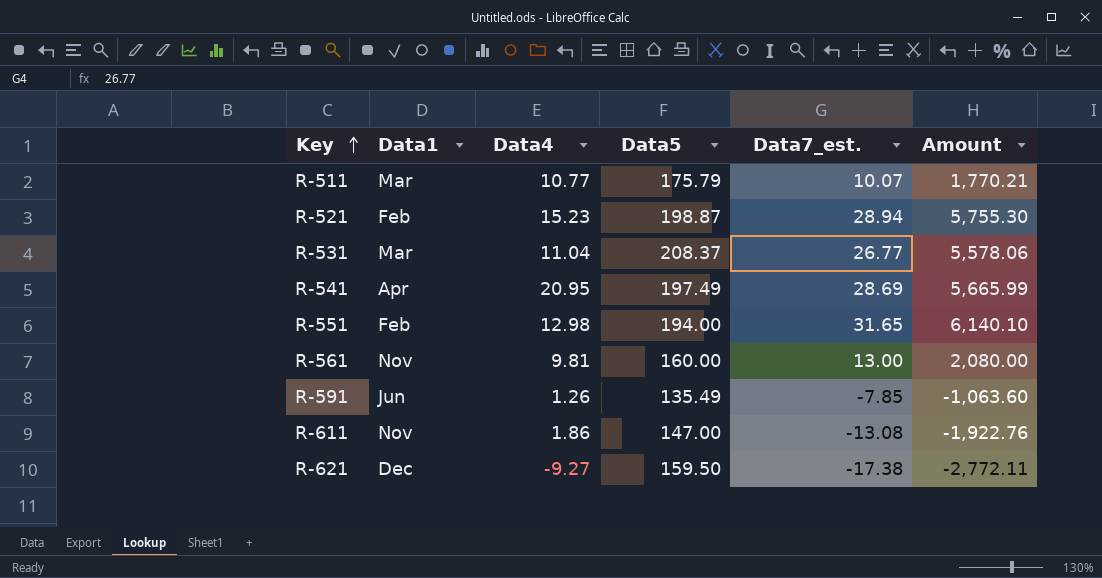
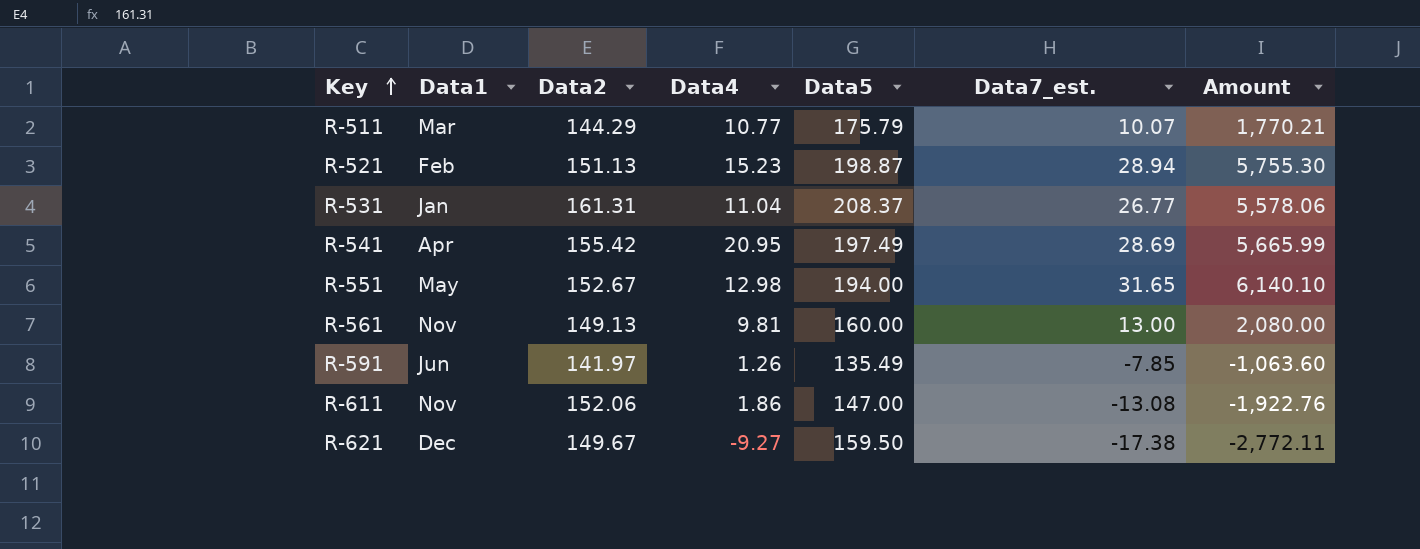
column Data2 | position: none -> 3
R-531 | Data1: Mar -> Jan
R-551 | Data1: Feb -> May

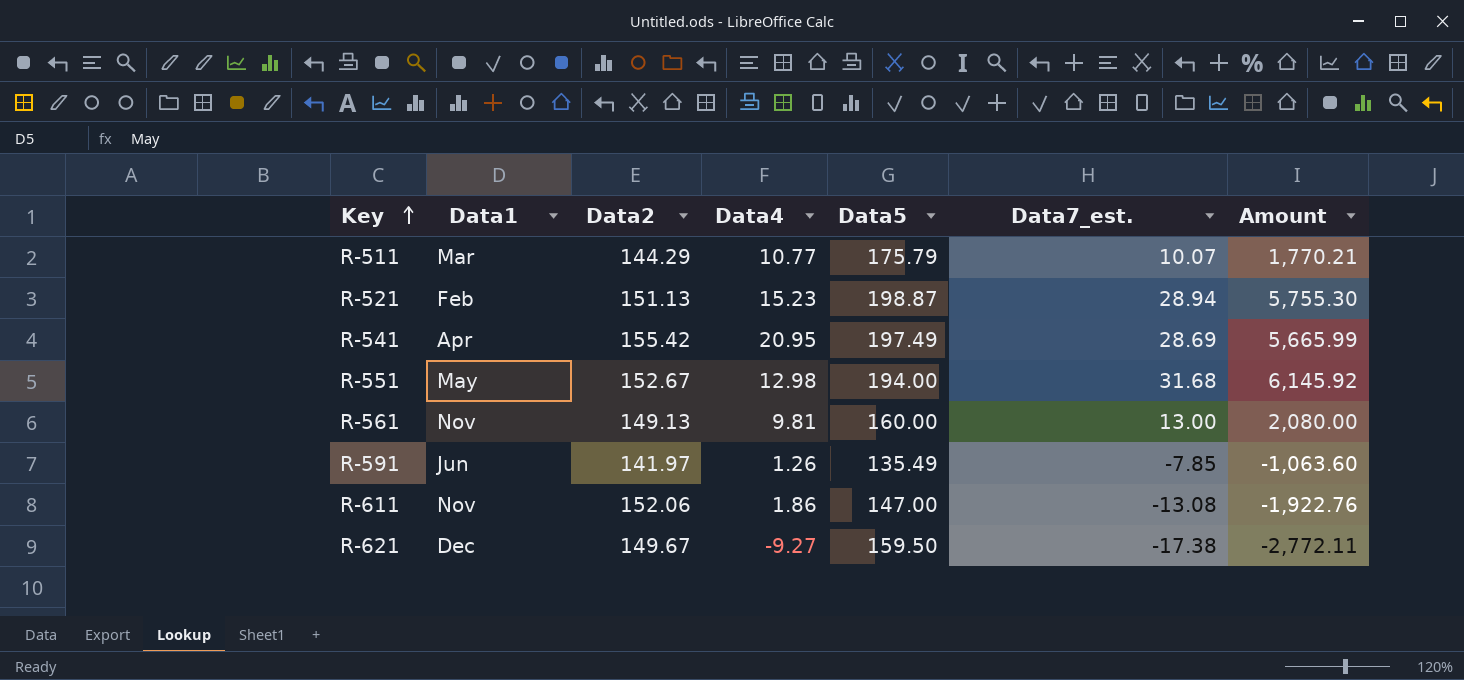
row R-531: Jan | 161.31 | 11.04 | 208.37 | 26.77 | 5,578.06 -> none
R-551 | Data7_est.: 31.65 -> 31.68
R-551 | Amount: 6,140.10 -> 6,145.92

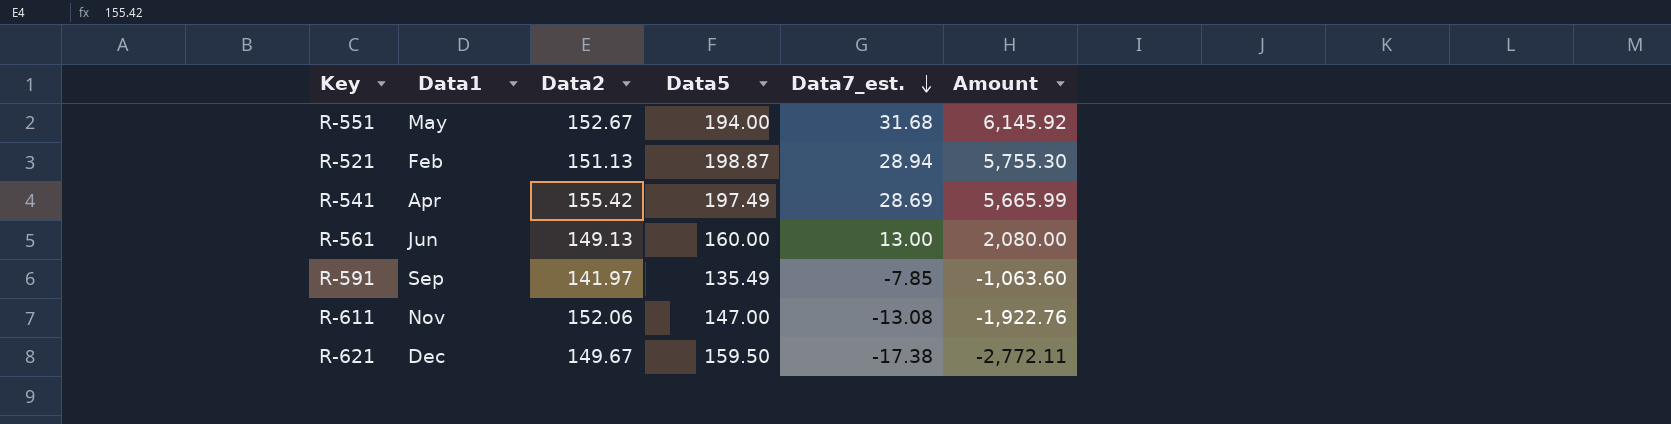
row order: Key ascending -> Data7_est. descending
column Data4 | position: 4 -> none
row R-511: Mar | 144.29 | 10.77 | 175.79 | 10.07 | 1,770.21 -> none
R-561 | Data1: Nov -> Jun
R-591 | Data1: Jun -> Sep

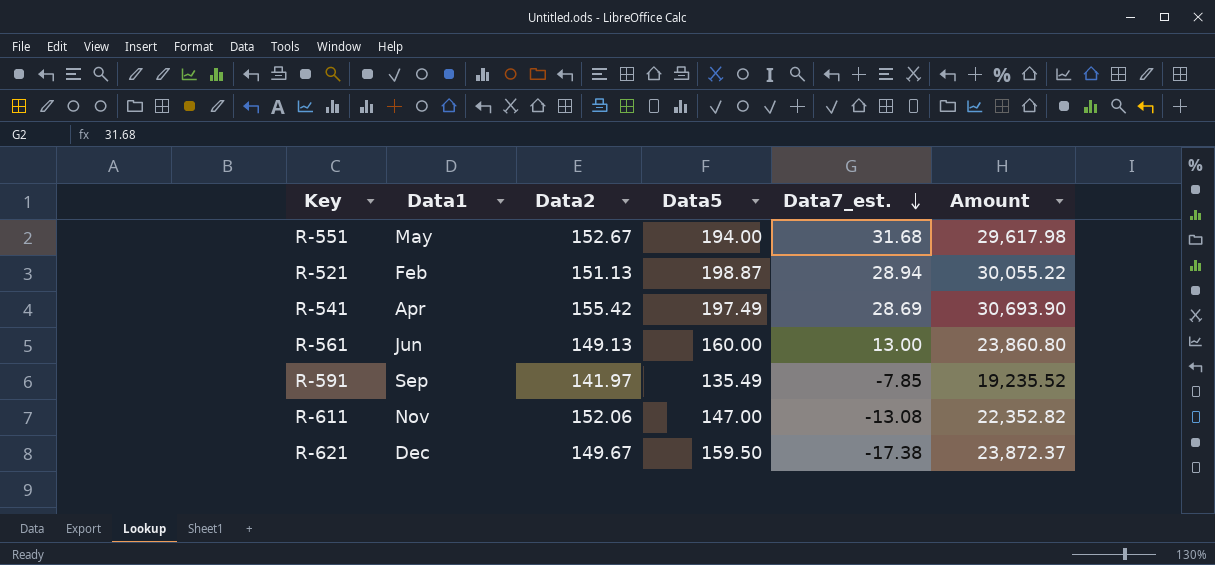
column Amount | formula: [Data5] * [Data7_est.] -> [Data2] * [Data5]

